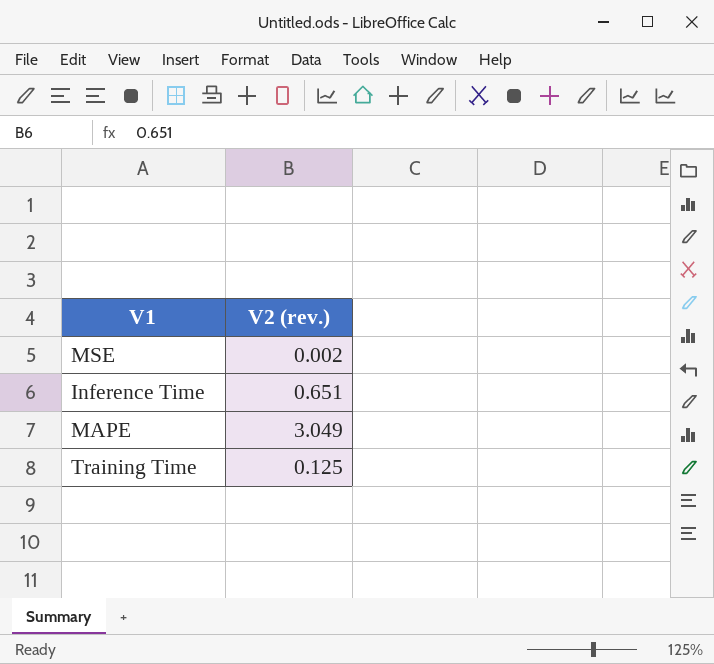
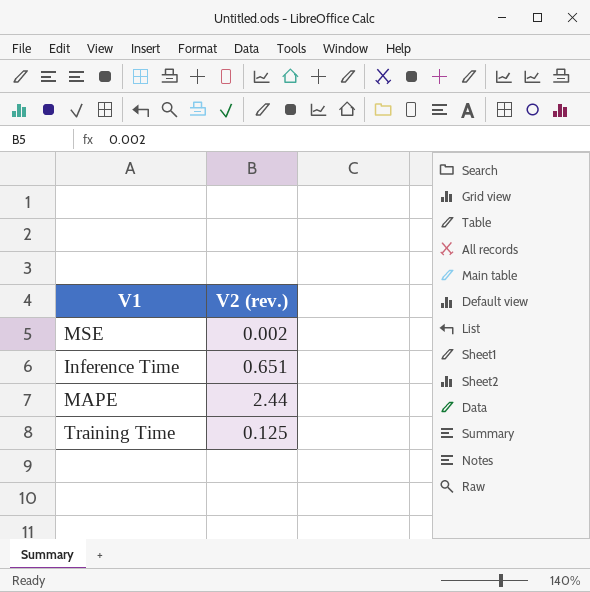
MAPE | V2 (rev.): 3.049 -> 2.44

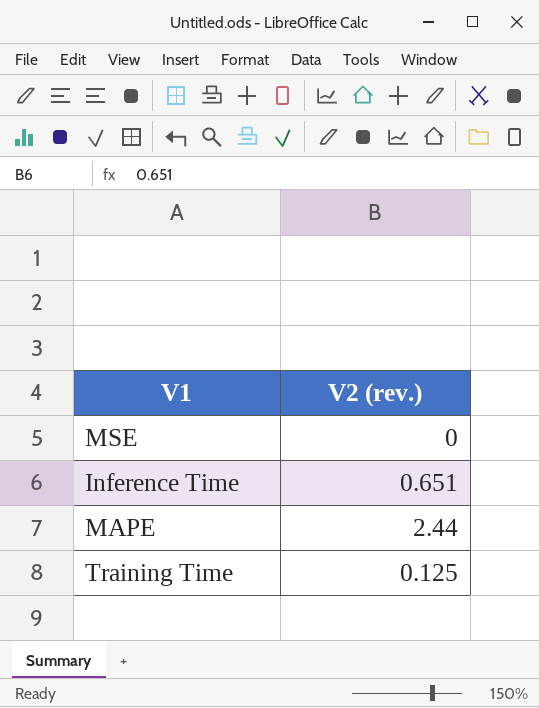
MSE | V2 (rev.): 0.002 -> 0

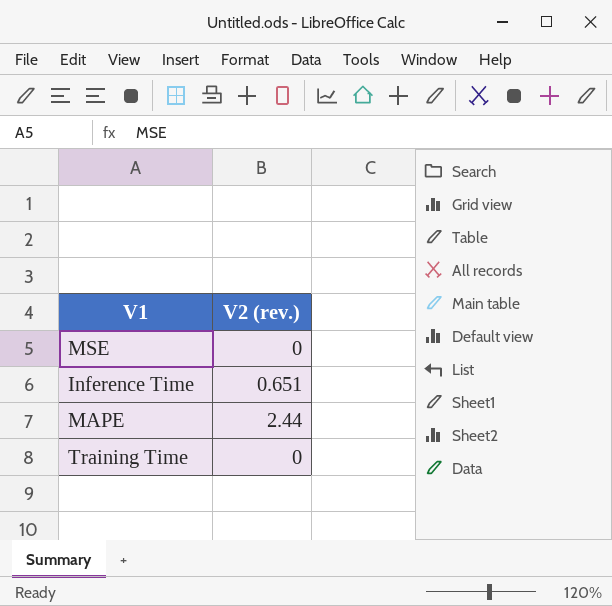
Training Time | V2 (rev.): 0.125 -> 0

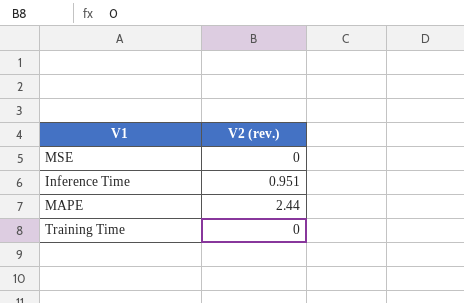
Inference Time | V2 (rev.): 0.651 -> 0.951

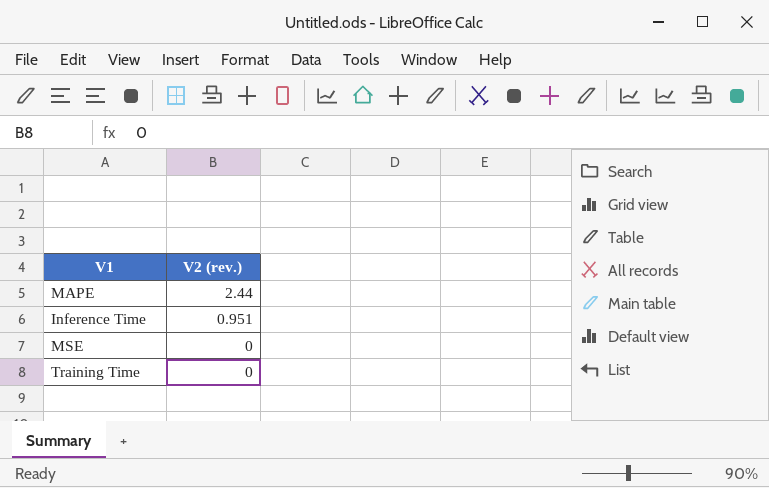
row order: none -> V2 (rev.) descending

